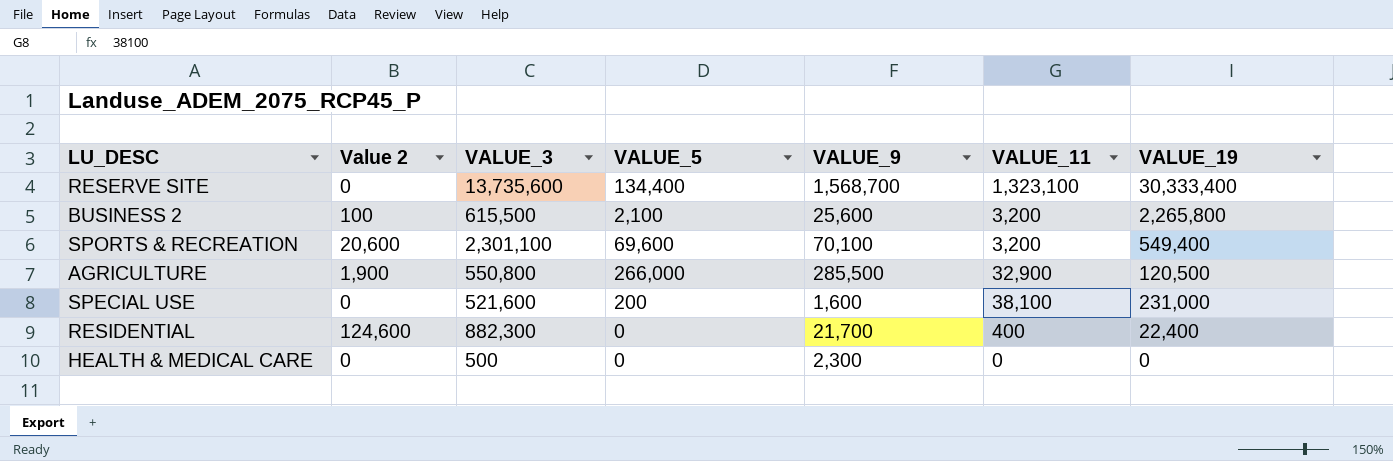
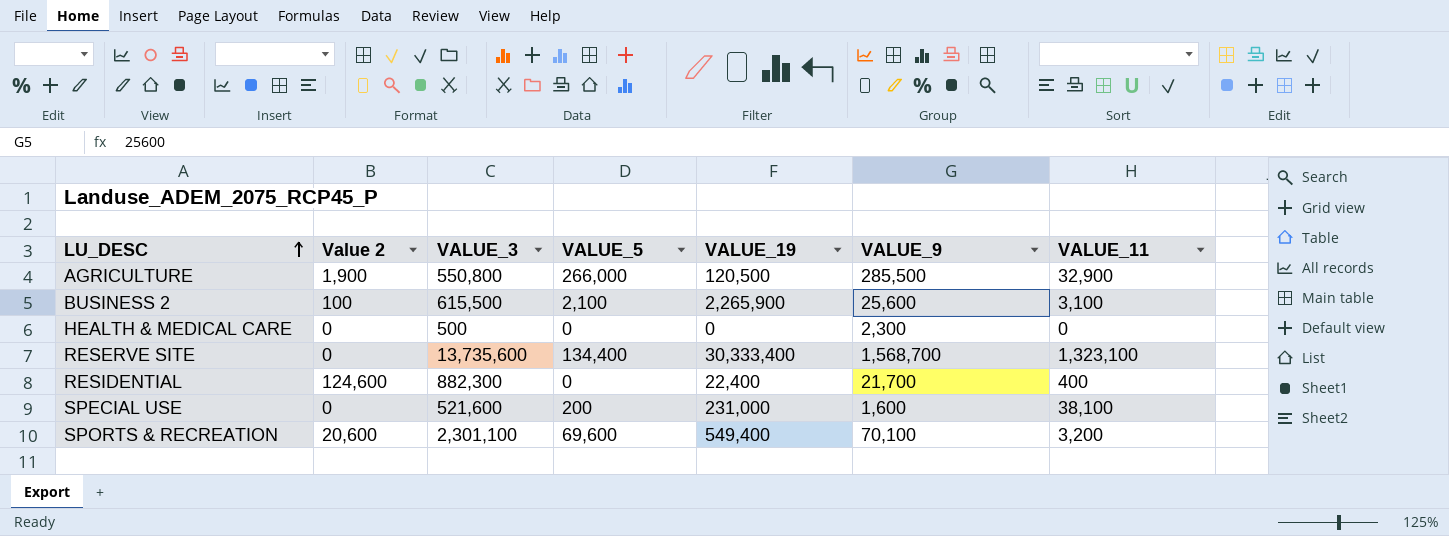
row order: none -> LU_DESC ascending
column VALUE_19 | position: 7 -> 5
BUSINESS 2 | VALUE_19: 2,265,800 -> 2,265,900
BUSINESS 2 | VALUE_11: 3,200 -> 3,100

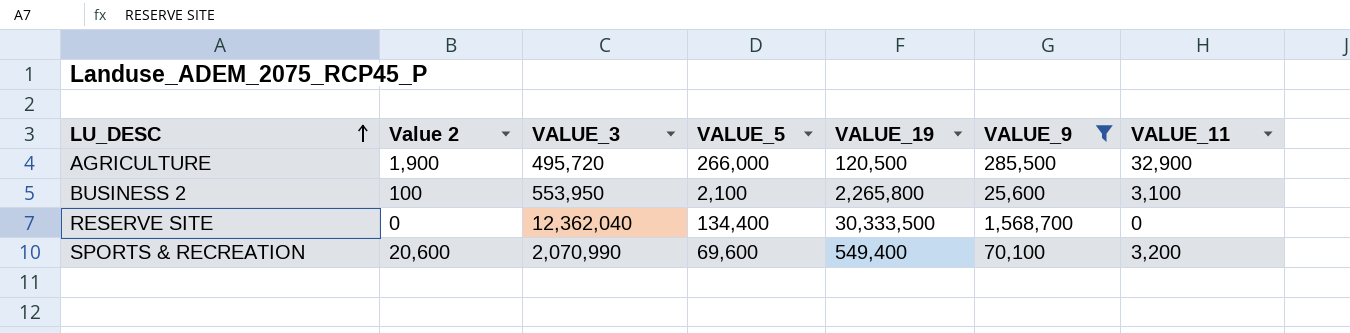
filter: none -> VALUE_9 >= 25,600
AGRICULTURE | VALUE_3: 550,800 -> 495,720
BUSINESS 2 | VALUE_3: 615,500 -> 553,950
BUSINESS 2 | VALUE_19: 2,265,900 -> 2,265,800
RESERVE SITE | VALUE_3: 13,735,600 -> 12,362,040
RESERVE SITE | VALUE_19: 30,333,400 -> 30,333,500
RESERVE SITE | VALUE_11: 1,323,100 -> 0
SPORTS & RECREATION | VALUE_3: 2,301,100 -> 2,070,990

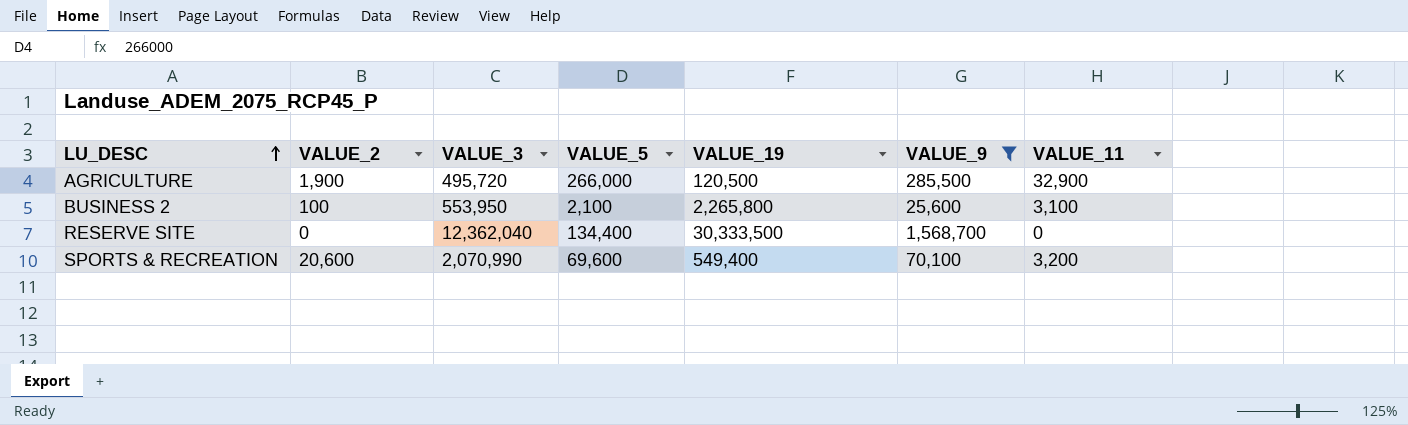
column name: Value 2 -> VALUE_2

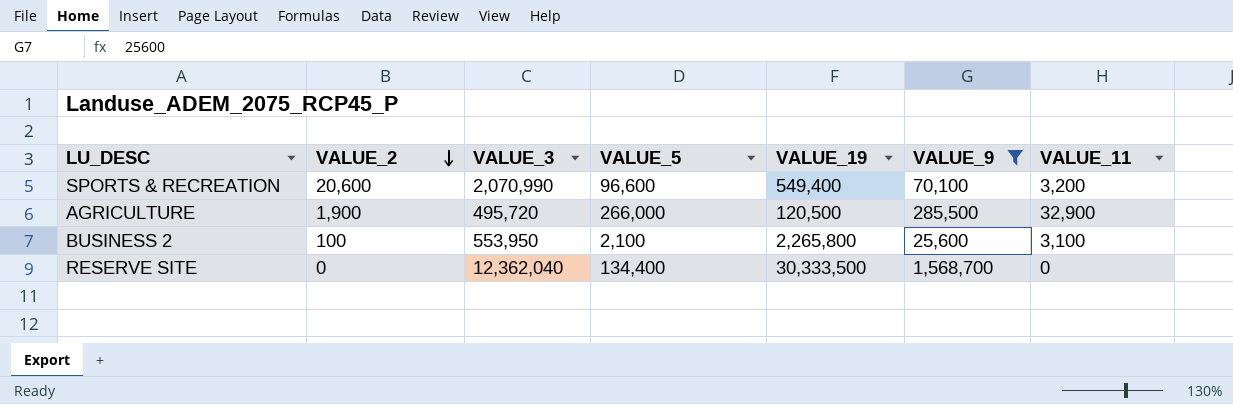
row order: LU_DESC ascending -> VALUE_2 descending
SPORTS & RECREATION | VALUE_5: 69,600 -> 96,600

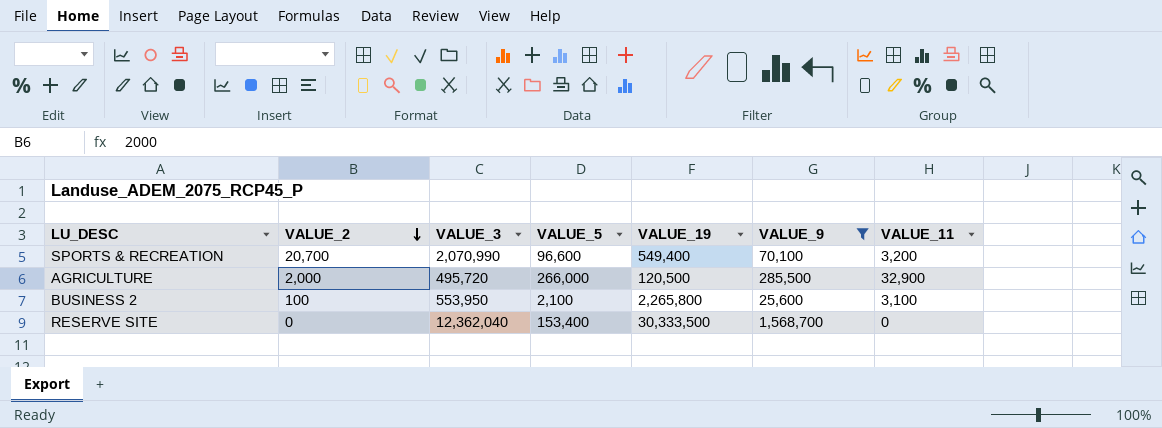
SPORTS & RECREATION | VALUE_2: 20,600 -> 20,700
AGRICULTURE | VALUE_2: 1,900 -> 2,000
RESERVE SITE | VALUE_5: 134,400 -> 153,400

